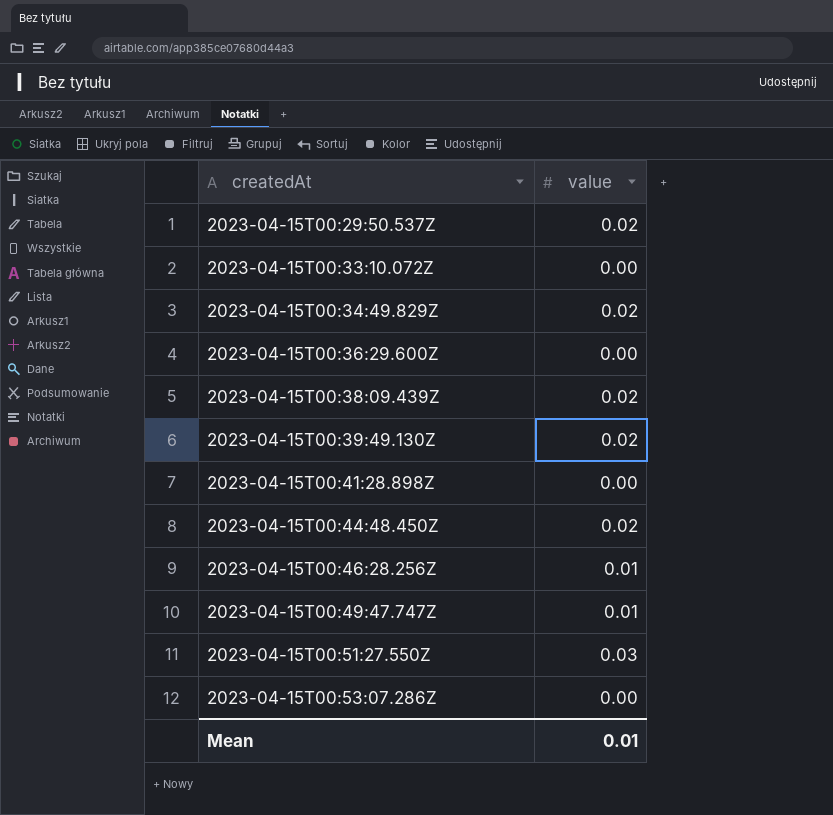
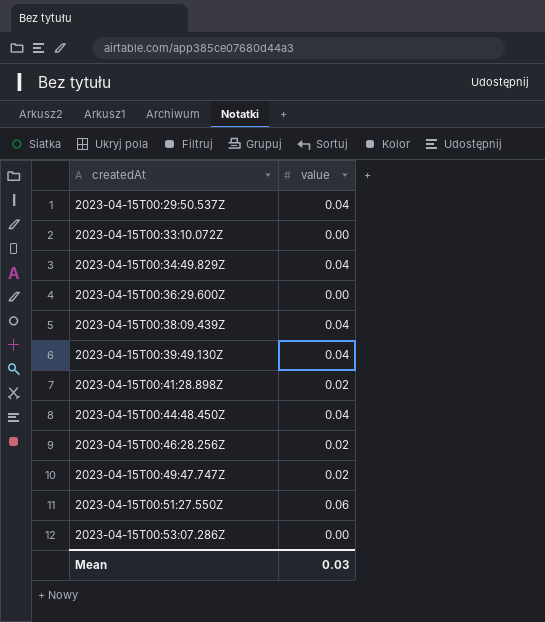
2023-04-15T00:29:50.537Z | value: 0.02 -> 0.04
2023-04-15T00:34:49.829Z | value: 0.02 -> 0.04
2023-04-15T00:38:09.439Z | value: 0.02 -> 0.04
2023-04-15T00:39:49.130Z | value: 0.02 -> 0.04
2023-04-15T00:41:28.898Z | value: 0.00 -> 0.02
2023-04-15T00:44:48.450Z | value: 0.02 -> 0.04
2023-04-15T00:46:28.256Z | value: 0.01 -> 0.02
2023-04-15T00:49:47.747Z | value: 0.01 -> 0.02
2023-04-15T00:51:27.550Z | value: 0.03 -> 0.06
Mean | value: 0.01 -> 0.03

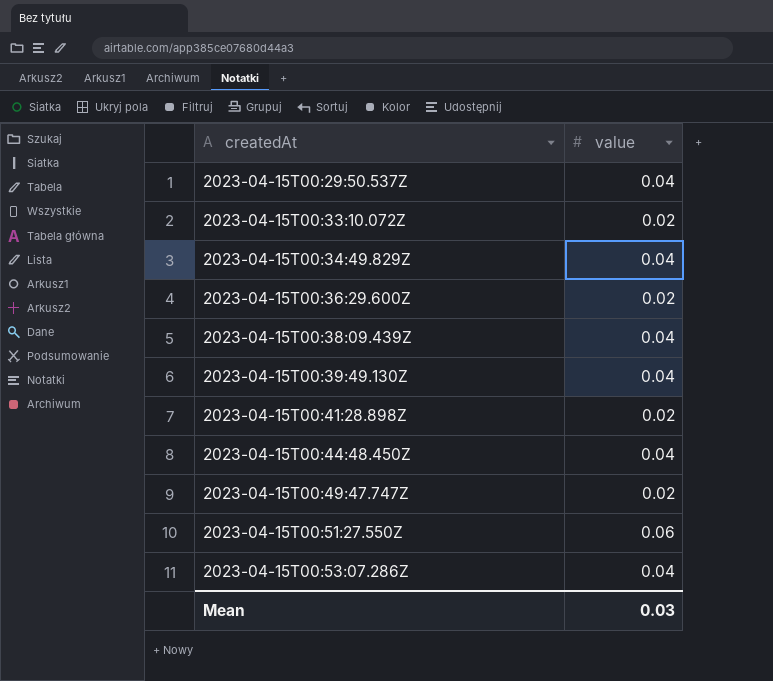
row 2023-04-15T00:46:28.256Z: 0.02 -> none
2023-04-15T00:33:10.072Z | value: 0.00 -> 0.02
2023-04-15T00:36:29.600Z | value: 0.00 -> 0.02
2023-04-15T00:53:07.286Z | value: 0.00 -> 0.04

